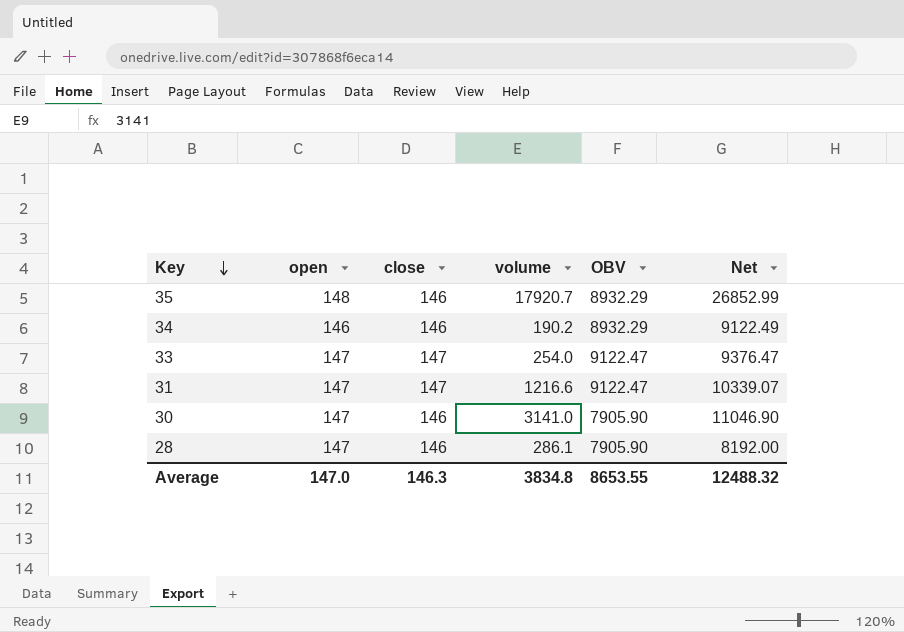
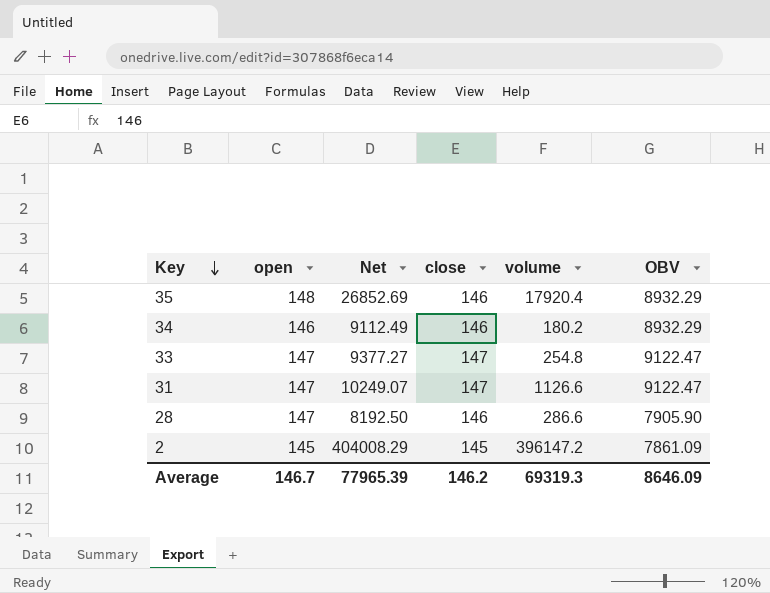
column Net | position: 6 -> 3
row 30: 147 | 146 | 3141.0 | 7905.90 | 11046.90 -> none
35 | Net: 26852.99 -> 26852.69
35 | volume: 17920.7 -> 17920.4
34 | Net: 9122.49 -> 9112.49
34 | volume: 190.2 -> 180.2
33 | Net: 9376.47 -> 9377.27
33 | volume: 254.0 -> 254.8
31 | Net: 10339.07 -> 10249.07
31 | volume: 1216.6 -> 1126.6
28 | Net: 8192.00 -> 8192.50
28 | volume: 286.1 -> 286.6
row 2: none -> 145 | 404008.29 | 145 | 396147.2 | 7861.09
Average | open: 147.0 -> 146.7
Average | Net: 12488.32 -> 77965.39
Average | close: 146.3 -> 146.2
Average | volume: 3834.8 -> 69319.3
Average | OBV: 8653.55 -> 8646.09

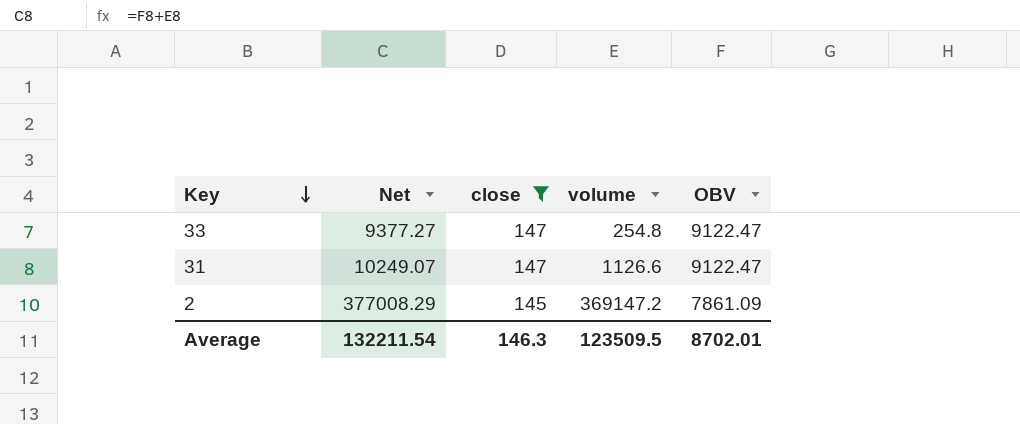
filter: none -> close != 146
column open | position: 2 -> none
2 | Net: 404008.29 -> 377008.29
2 | volume: 396147.2 -> 369147.2
Average | Net: 77965.39 -> 132211.54
Average | close: 146.2 -> 146.3
Average | volume: 69319.3 -> 123509.5
Average | OBV: 8646.09 -> 8702.01

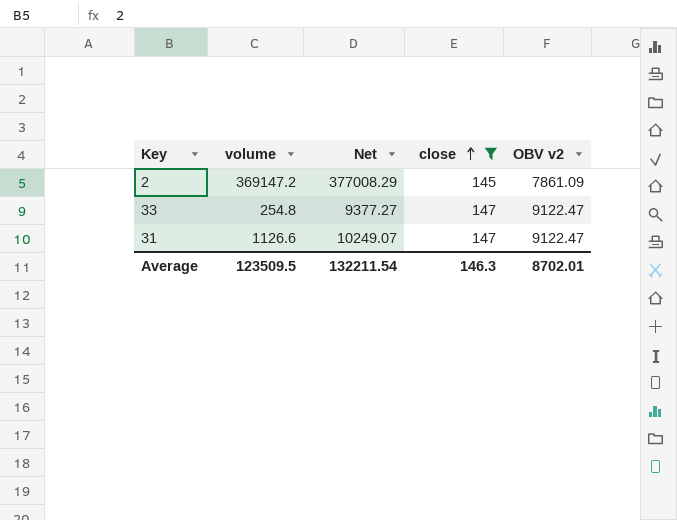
row order: Key descending -> close ascending
column volume | position: 4 -> 2
column name: OBV -> OBV v2

